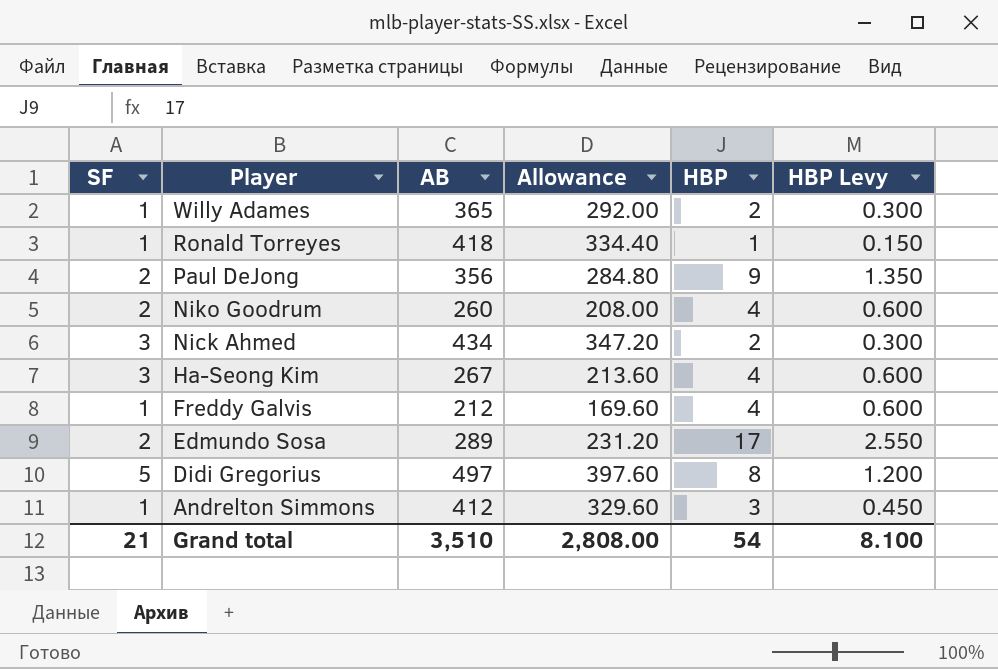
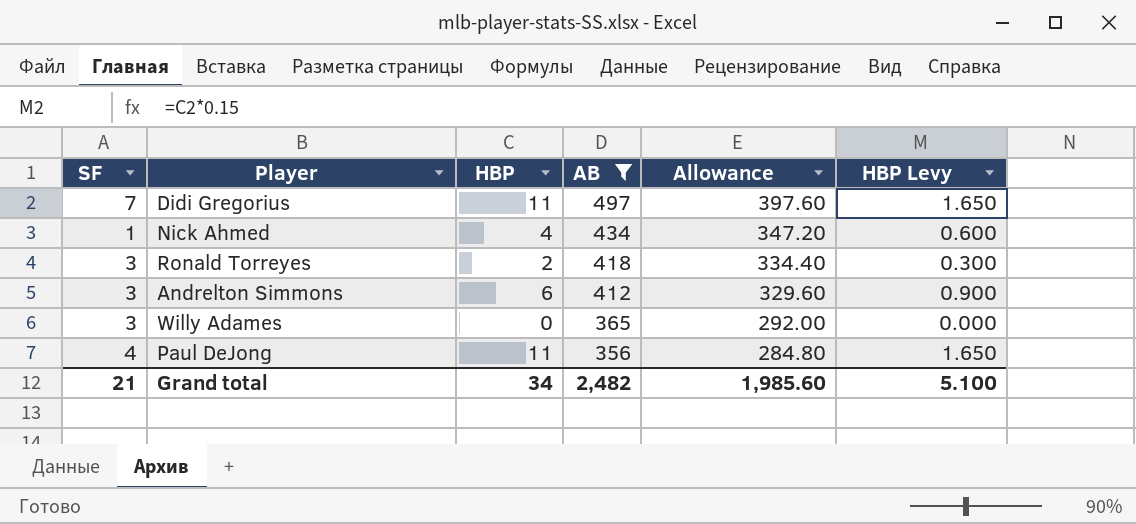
filter: none -> AB >= 356
row order: Player descending -> AB descending
column HBP | position: 5 -> 3
Didi Gregorius | SF: 5 -> 7
Didi Gregorius | HBP: 8 -> 11
Didi Gregorius | HBP Levy: 1.200 -> 1.650
Nick Ahmed | SF: 3 -> 1
Nick Ahmed | HBP: 2 -> 4
Nick Ahmed | HBP Levy: 0.300 -> 0.600
Ronald Torreyes | SF: 1 -> 3
Ronald Torreyes | HBP: 1 -> 2
Ronald Torreyes | HBP Levy: 0.150 -> 0.300
Andrelton Simmons | SF: 1 -> 3
Andrelton Simmons | HBP: 3 -> 6
Andrelton Simmons | HBP Levy: 0.450 -> 0.900
Willy Adames | SF: 1 -> 3
Willy Adames | HBP: 2 -> 0
Willy Adames | HBP Levy: 0.300 -> 0.000
Paul DeJong | SF: 2 -> 4
Paul DeJong | HBP: 9 -> 11
Paul DeJong | HBP Levy: 1.350 -> 1.650
Grand total | HBP: 54 -> 34
Grand total | AB: 3,510 -> 2,482
Grand total | Allowance: 2,808.00 -> 1,985.60
Grand total | HBP Levy: 8.100 -> 5.100

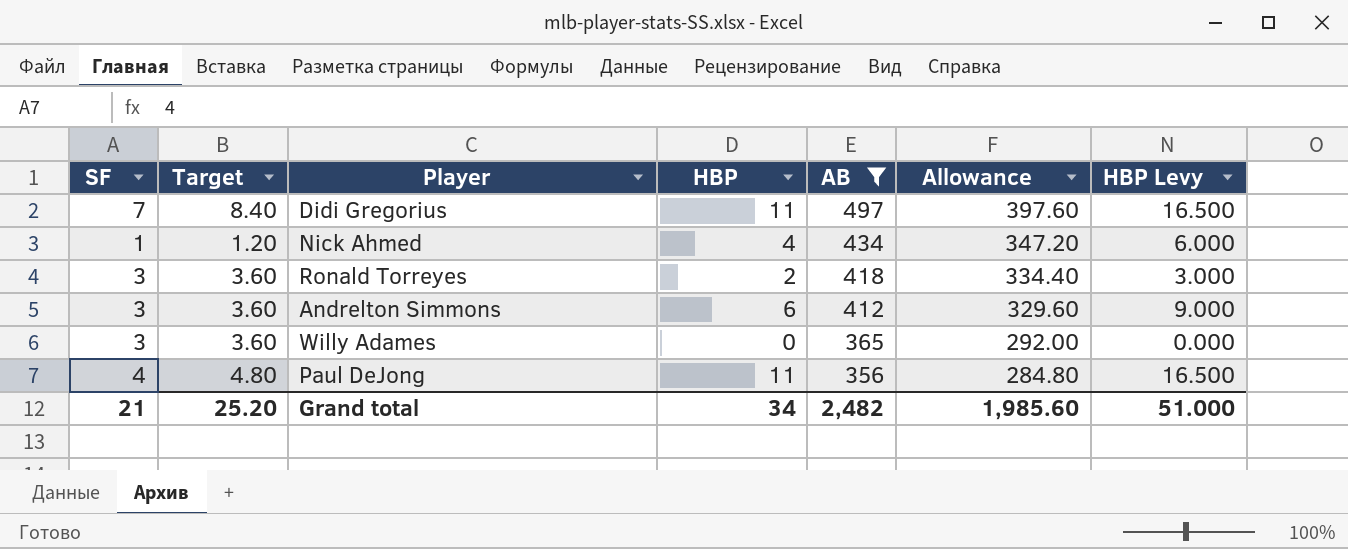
column Target | formula: none -> [SF] * 1.2
column HBP Levy | formula: [HBP] * 0.15 -> [HBP] * 1.5
Grand total | HBP Levy: 5.100 -> 51.000

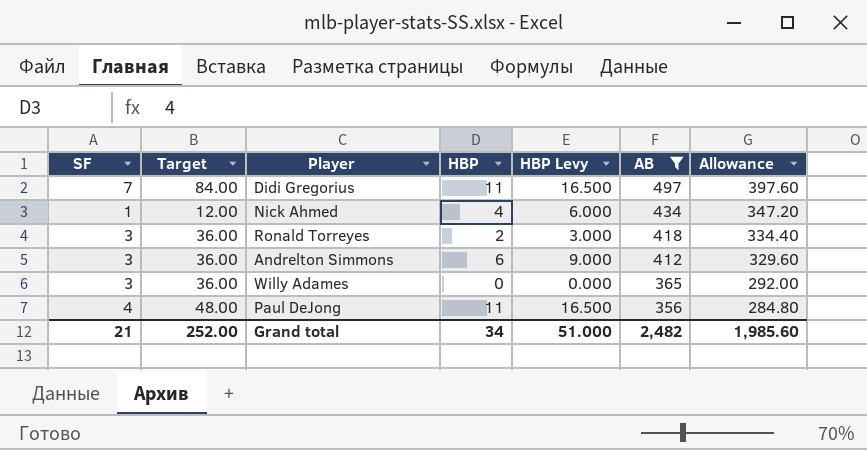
column Target | formula: [SF] * 1.2 -> [SF] * 12
column HBP Levy | position: 7 -> 5
Grand total | Target: 25.20 -> 252.00

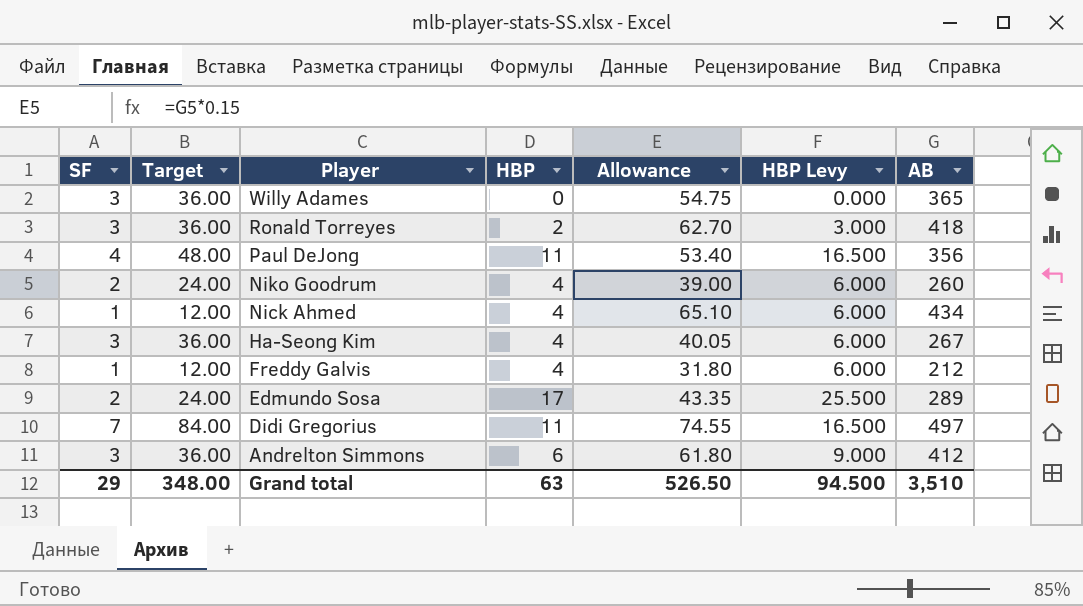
filter: AB >= 356 -> none
row order: AB descending -> Player descending
column Allowance | formula: [AB] * 0.8 -> [AB] * 0.15
column Allowance | position: 7 -> 5
Grand total | SF: 21 -> 29
Grand total | Target: 252.00 -> 348.00
Grand total | HBP: 34 -> 63
Grand total | Allowance: 1,985.60 -> 526.50
Grand total | HBP Levy: 51.000 -> 94.500
Grand total | AB: 2,482 -> 3,510

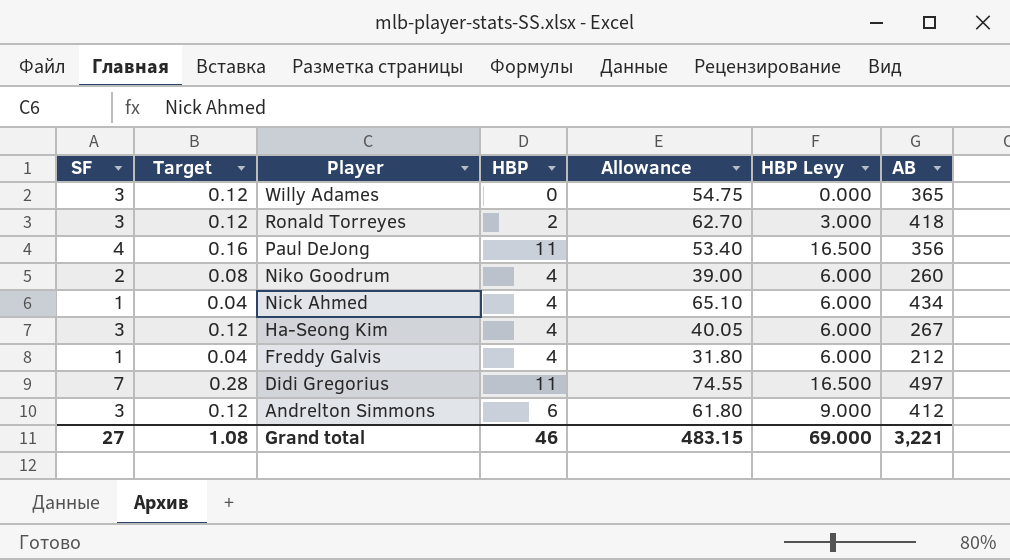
column Target | formula: [SF] * 12 -> [SF] * 0.04
row Edmundo Sosa: 2 | 24.00 | 17 | 43.35 | 25.500 | 289 -> none
Grand total | SF: 29 -> 27
Grand total | Target: 348.00 -> 1.08
Grand total | HBP: 63 -> 46
Grand total | Allowance: 526.50 -> 483.15
Grand total | HBP Levy: 94.500 -> 69.000
Grand total | AB: 3,510 -> 3,221

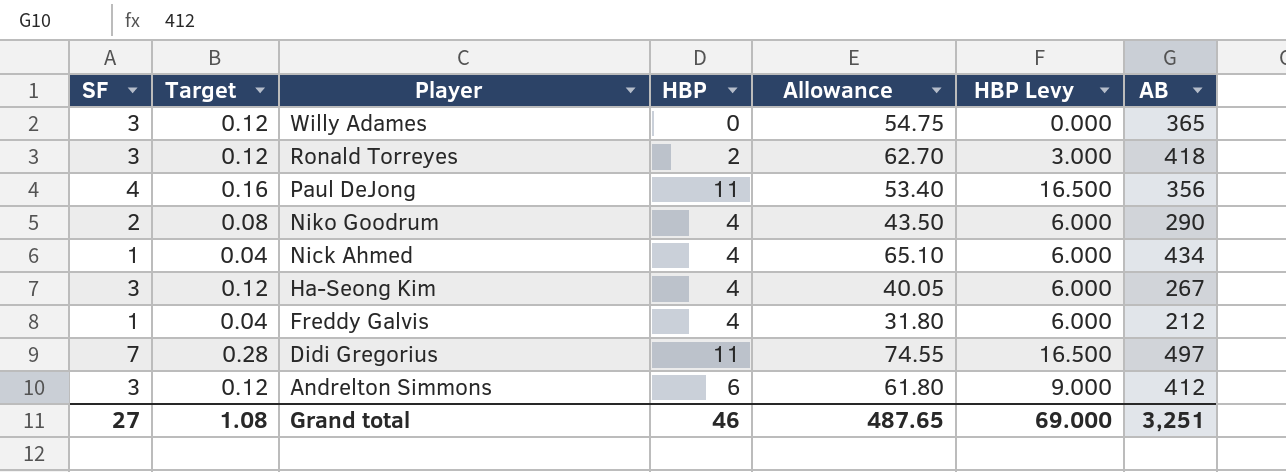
Niko Goodrum | Allowance: 39.00 -> 43.50
Niko Goodrum | AB: 260 -> 290
Grand total | Allowance: 483.15 -> 487.65
Grand total | AB: 3,221 -> 3,251

